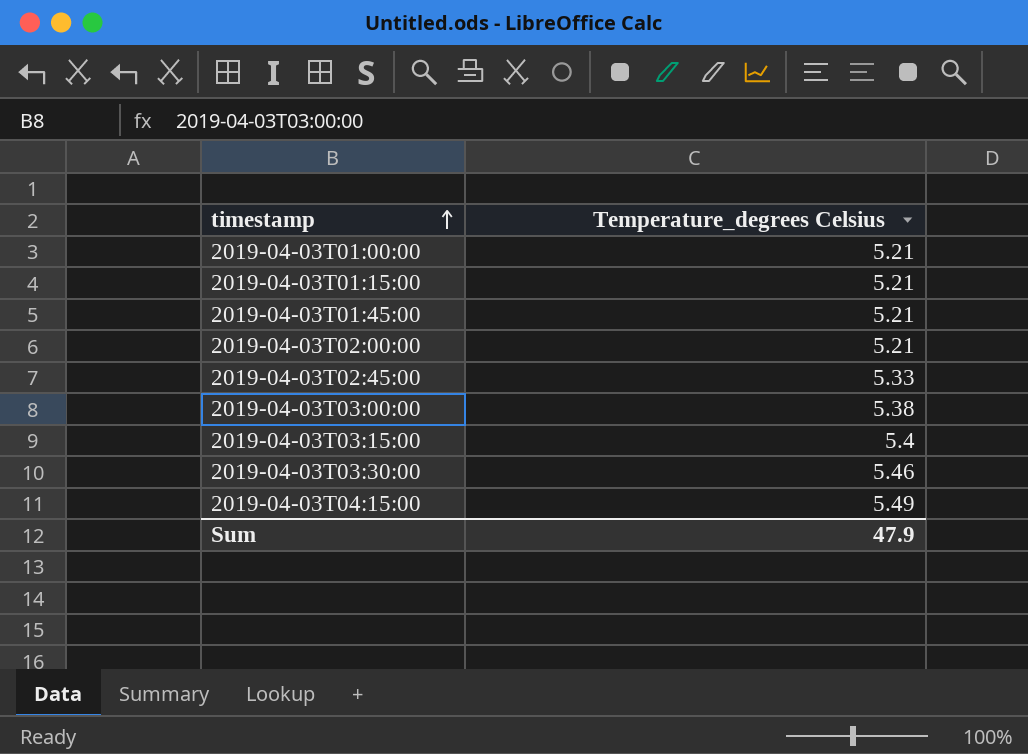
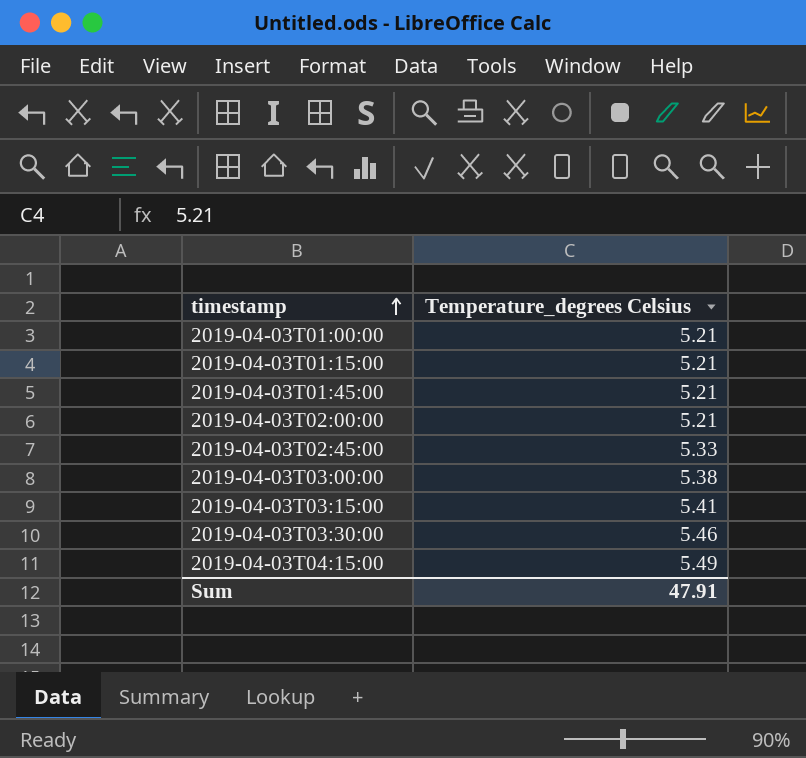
2019-04-03T03:15:00 | Temperature_degrees Celsius: 5.4 -> 5.41
Sum | Temperature_degrees Celsius: 47.9 -> 47.91

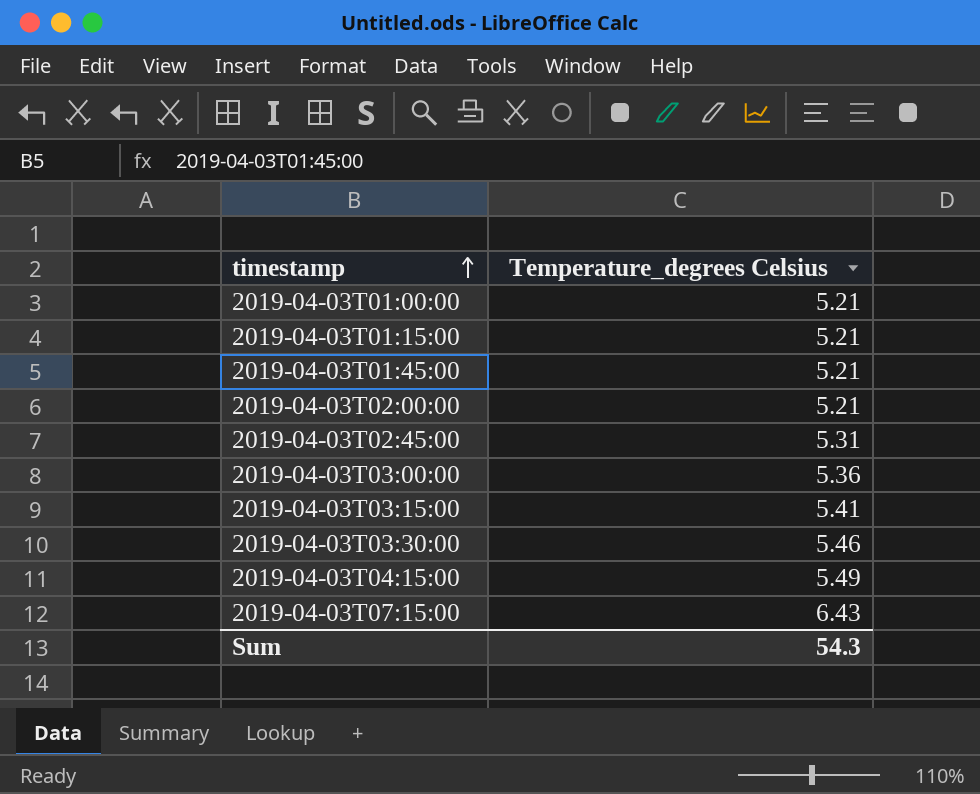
2019-04-03T02:45:00 | Temperature_degrees Celsius: 5.33 -> 5.31
2019-04-03T03:00:00 | Temperature_degrees Celsius: 5.38 -> 5.36
row 2019-04-03T07:15:00: none -> 6.43
Sum | Temperature_degrees Celsius: 47.91 -> 54.3

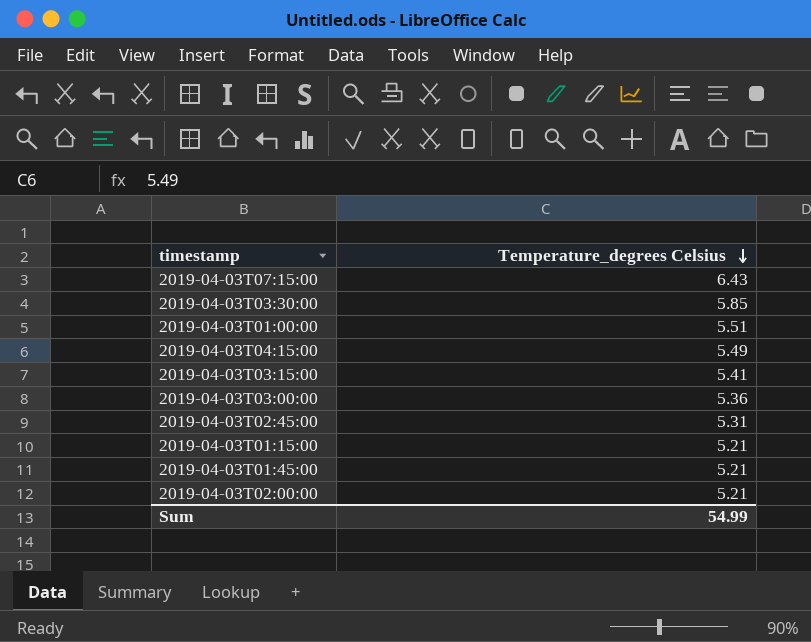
row order: timestamp ascending -> Temperature_degrees Celsius descending
2019-04-03T03:30:00 | Temperature_degrees Celsius: 5.46 -> 5.85
2019-04-03T01:00:00 | Temperature_degrees Celsius: 5.21 -> 5.51
Sum | Temperature_degrees Celsius: 54.3 -> 54.99

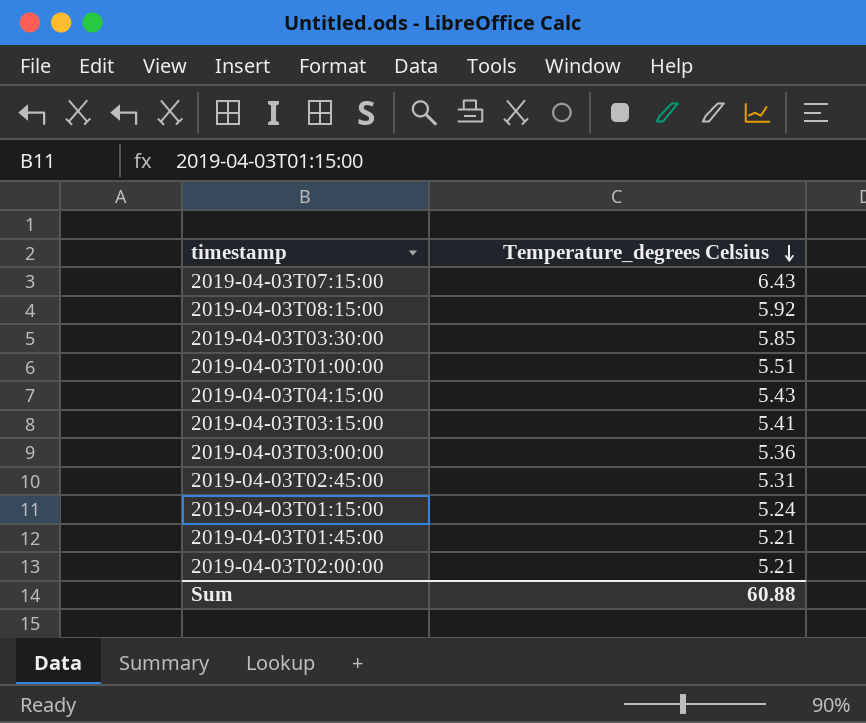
row 2019-04-03T08:15:00: none -> 5.92
2019-04-03T04:15:00 | Temperature_degrees Celsius: 5.49 -> 5.43
2019-04-03T01:15:00 | Temperature_degrees Celsius: 5.21 -> 5.24
Sum | Temperature_degrees Celsius: 54.99 -> 60.88

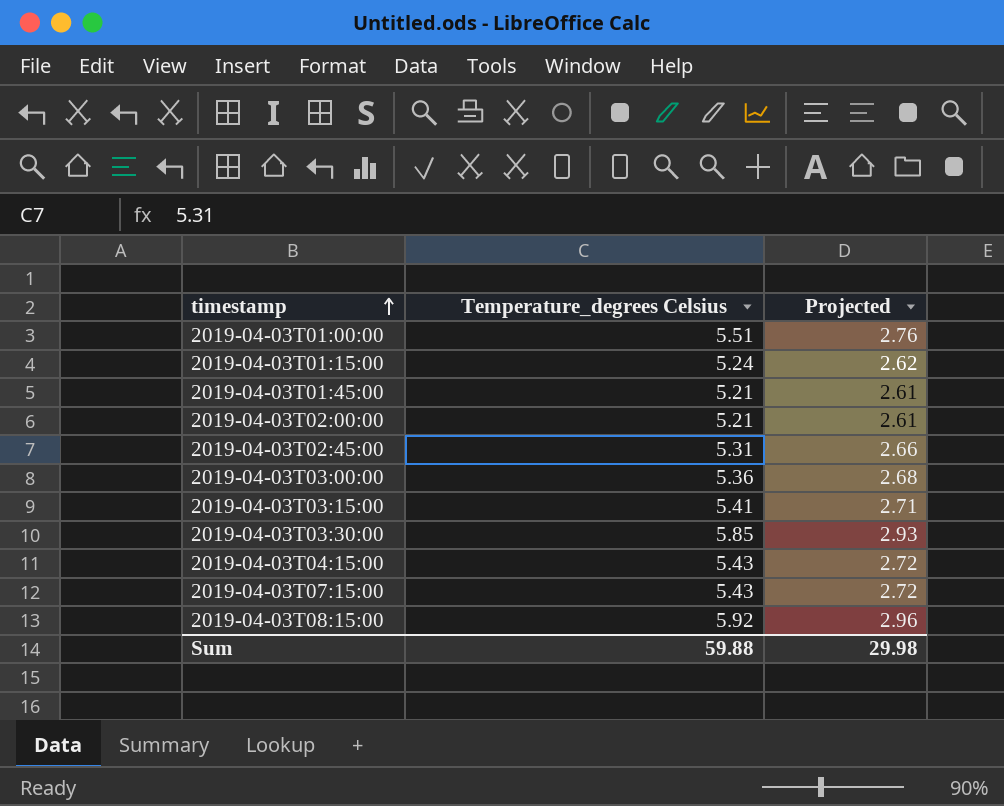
row order: Temperature_degrees Celsius descending -> timestamp ascending
column Projected | formula: none -> [Temperature_degrees Celsius] * 0.5
2019-04-03T07:15:00 | Temperature_degrees Celsius: 6.43 -> 5.43
Sum | Temperature_degrees Celsius: 60.88 -> 59.88

